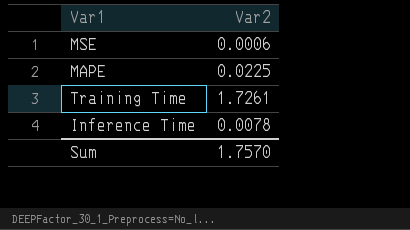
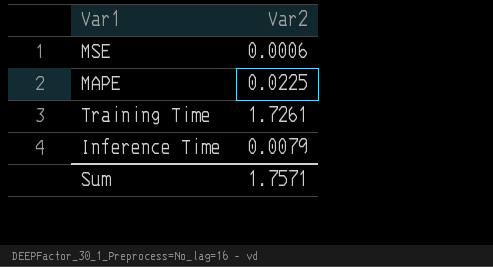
Inference Time | Var2: 0.0078 -> 0.0079
Sum | Var2: 1.7570 -> 1.7571

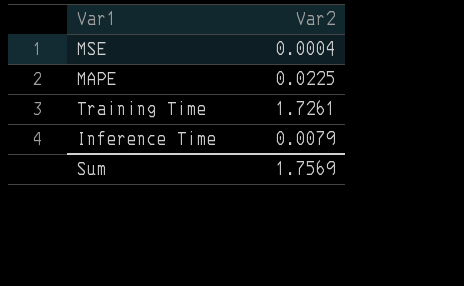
MSE | Var2: 0.0006 -> 0.0004
Sum | Var2: 1.7571 -> 1.7569

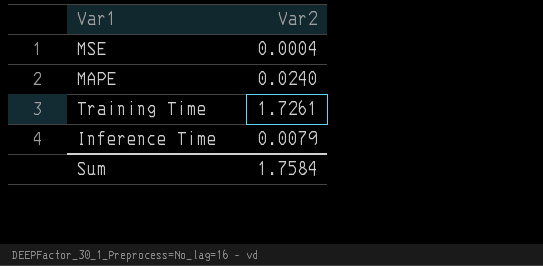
MAPE | Var2: 0.0225 -> 0.0240
Sum | Var2: 1.7569 -> 1.7584

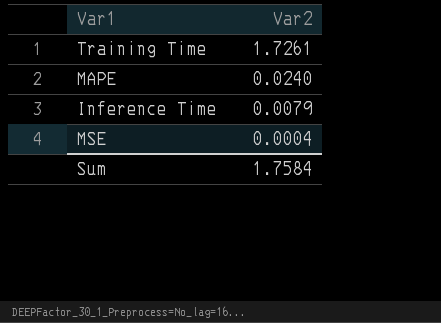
row order: none -> Var2 descending

